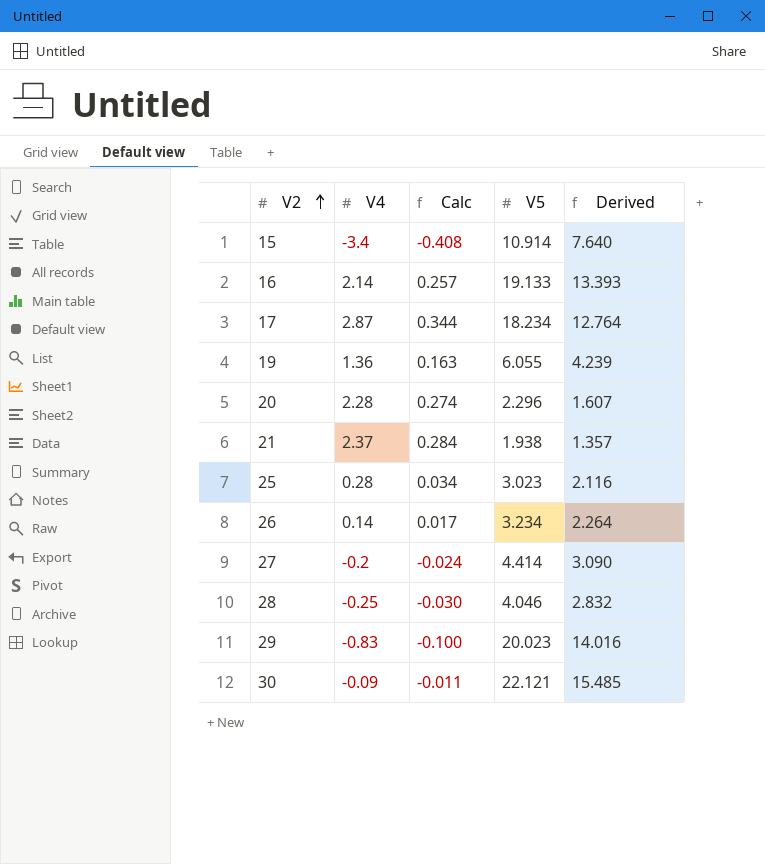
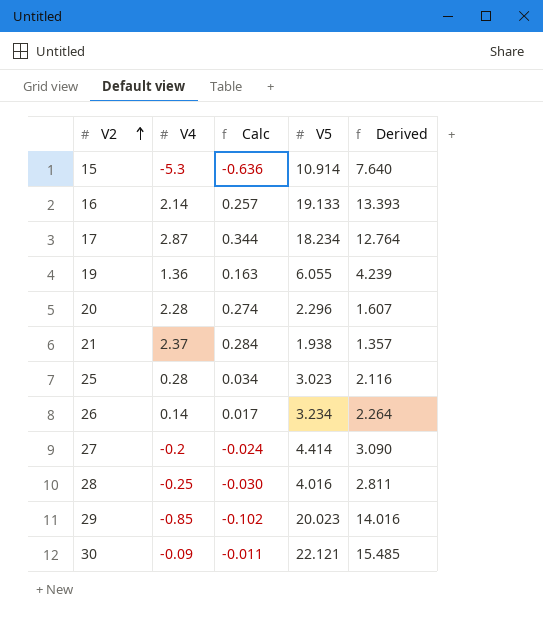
15 | V4: -3.4 -> -5.3
15 | Calc: -0.408 -> -0.636
28 | V5: 4.046 -> 4.016
28 | Derived: 2.832 -> 2.811
29 | V4: -0.83 -> -0.85
29 | Calc: -0.100 -> -0.102

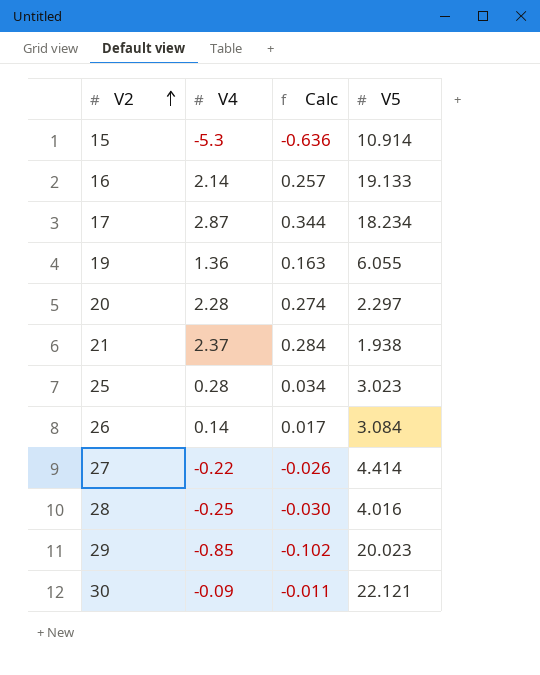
column Derived | formula: [V5] * 0.7 -> none
20 | V5: 2.296 -> 2.297
26 | V5: 3.234 -> 3.084
27 | V4: -0.2 -> -0.22
27 | Calc: -0.024 -> -0.026

